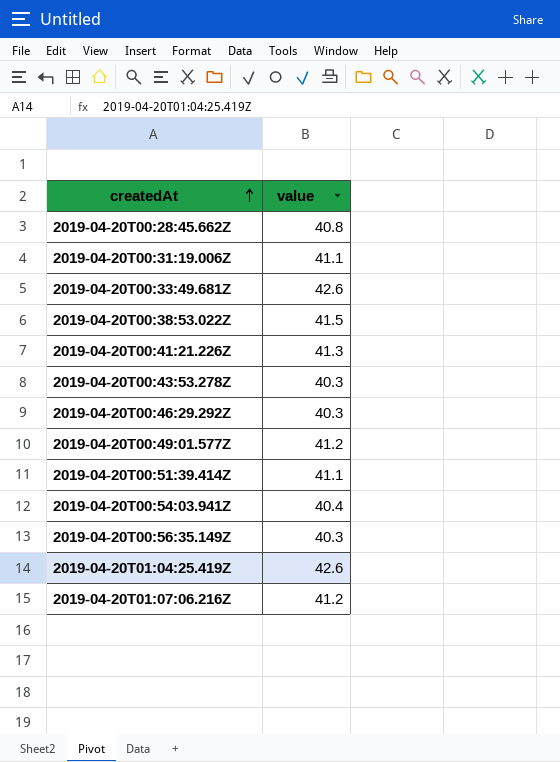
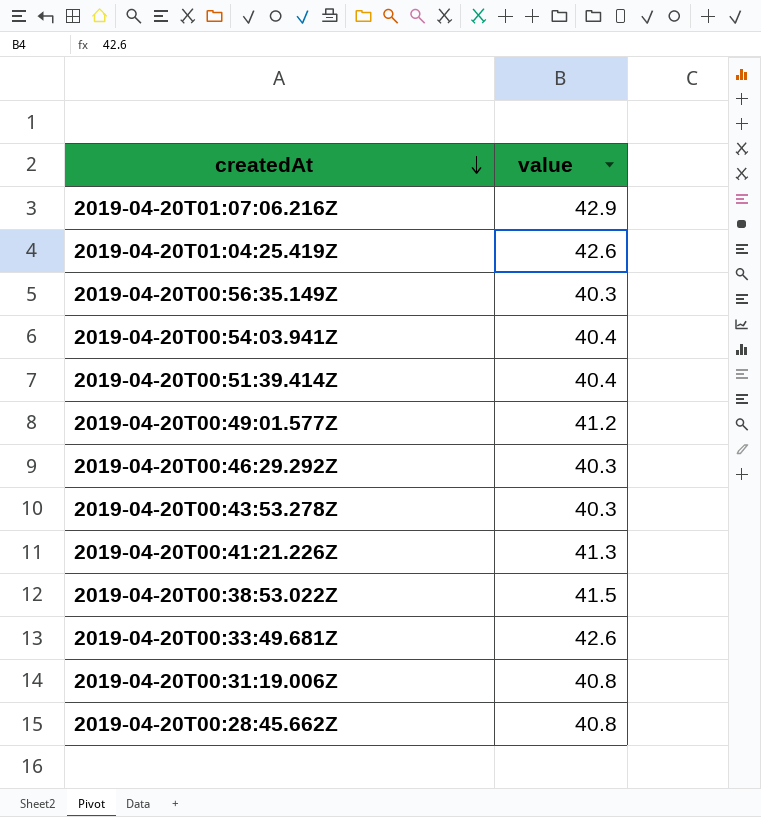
row order: createdAt ascending -> createdAt descending
2019-04-20T01:07:06.216Z | value: 41.2 -> 42.9
2019-04-20T00:51:39.414Z | value: 41.1 -> 40.4
2019-04-20T00:31:19.006Z | value: 41.1 -> 40.8

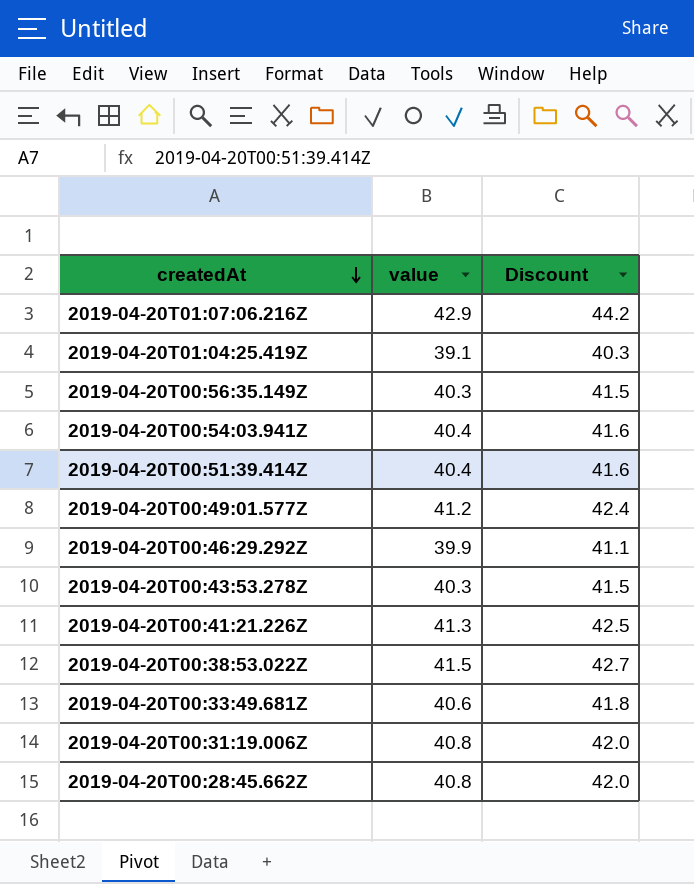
column Discount | formula: none -> [value] * 1.03
2019-04-20T01:04:25.419Z | value: 42.6 -> 39.1
2019-04-20T00:46:29.292Z | value: 40.3 -> 39.9
2019-04-20T00:33:49.681Z | value: 42.6 -> 40.6

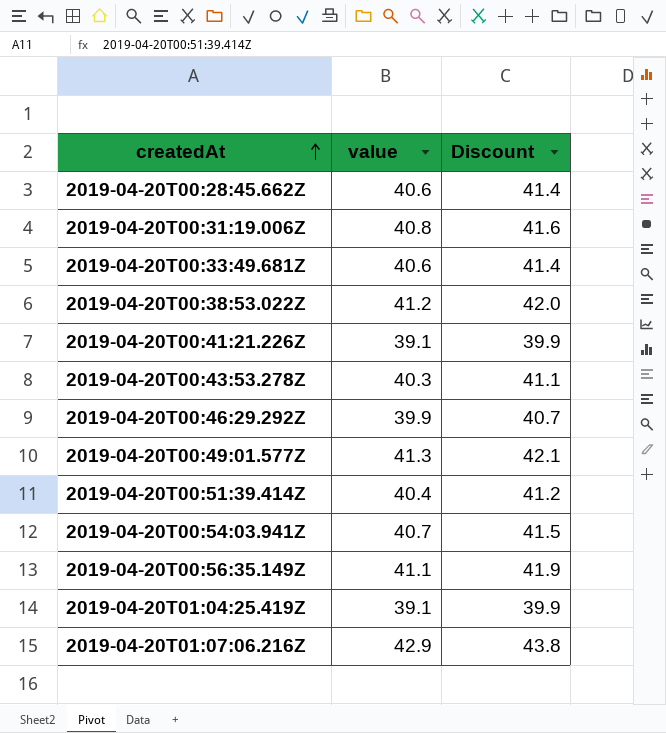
row order: createdAt descending -> createdAt ascending
column Discount | formula: [value] * 1.03 -> [value] * 1.02
2019-04-20T00:28:45.662Z | value: 40.8 -> 40.6
2019-04-20T00:38:53.022Z | value: 41.5 -> 41.2
2019-04-20T00:41:21.226Z | value: 41.3 -> 39.1
2019-04-20T00:49:01.577Z | value: 41.2 -> 41.3
2019-04-20T00:54:03.941Z | value: 40.4 -> 40.7
2019-04-20T00:56:35.149Z | value: 40.3 -> 41.1

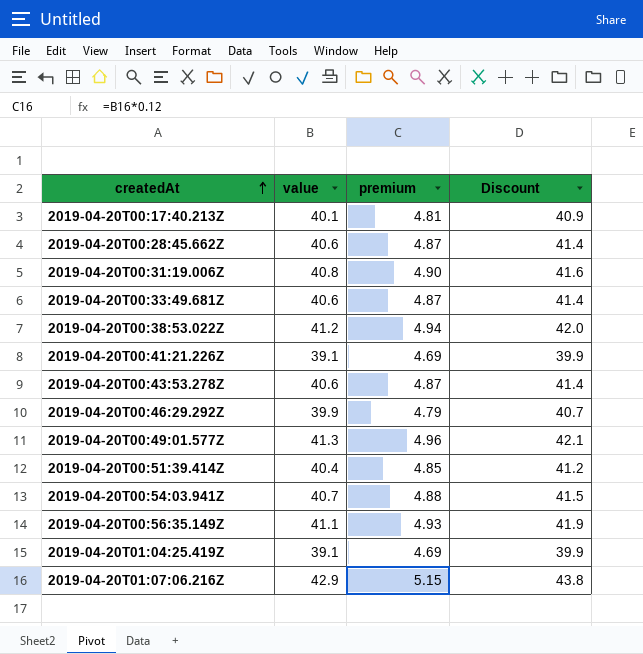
column premium | formula: none -> [value] * 0.12
row 2019-04-20T00:17:40.213Z: none -> 40.1 | 4.81 | 40.9
2019-04-20T00:43:53.278Z | value: 40.3 -> 40.6
2019-04-20T00:43:53.278Z | Discount: 41.1 -> 41.4

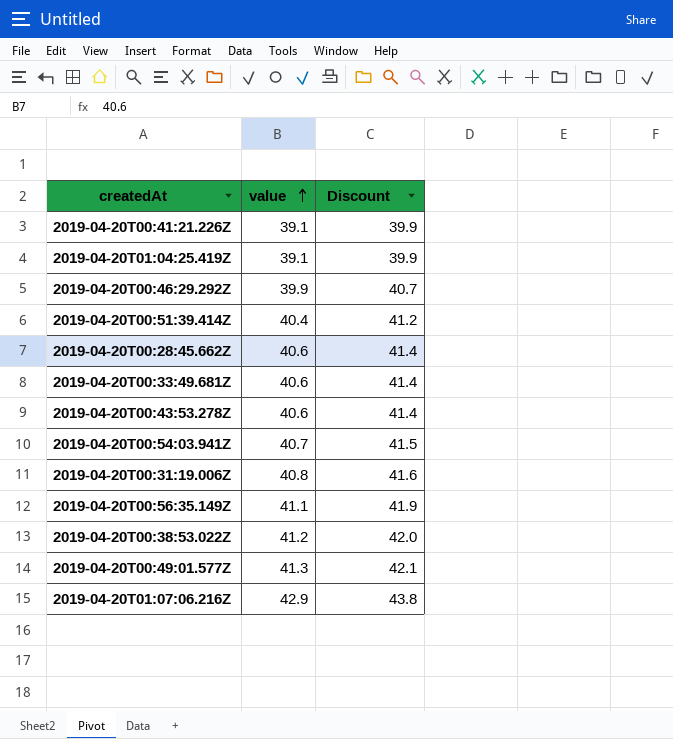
row order: createdAt ascending -> value ascending
column premium | formula: [value] * 0.12 -> none
row 2019-04-20T00:17:40.213Z: 40.1 | 4.81 | 40.9 -> none

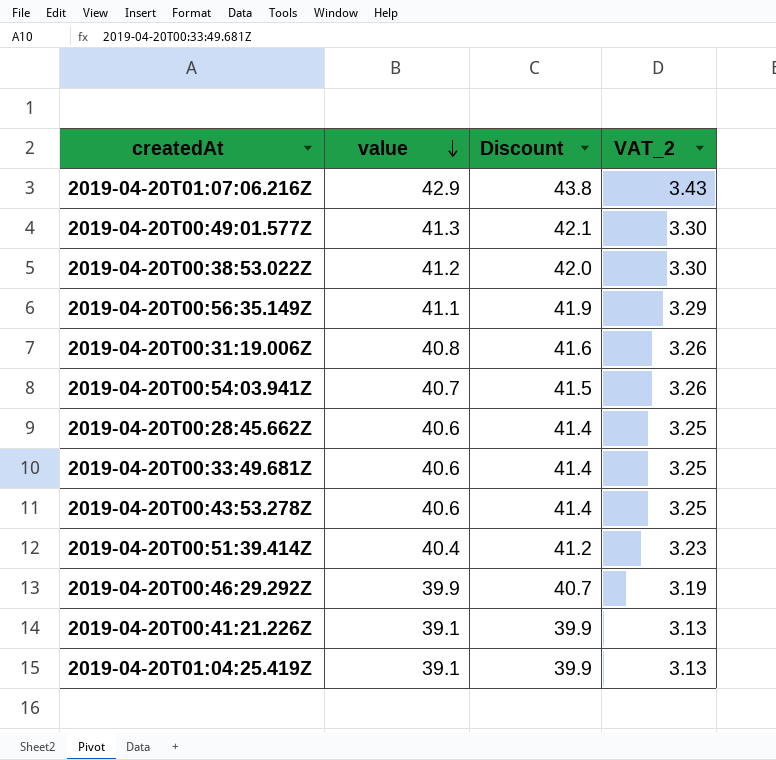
row order: value ascending -> value descending
column VAT_2 | formula: none -> [value] * 0.08

